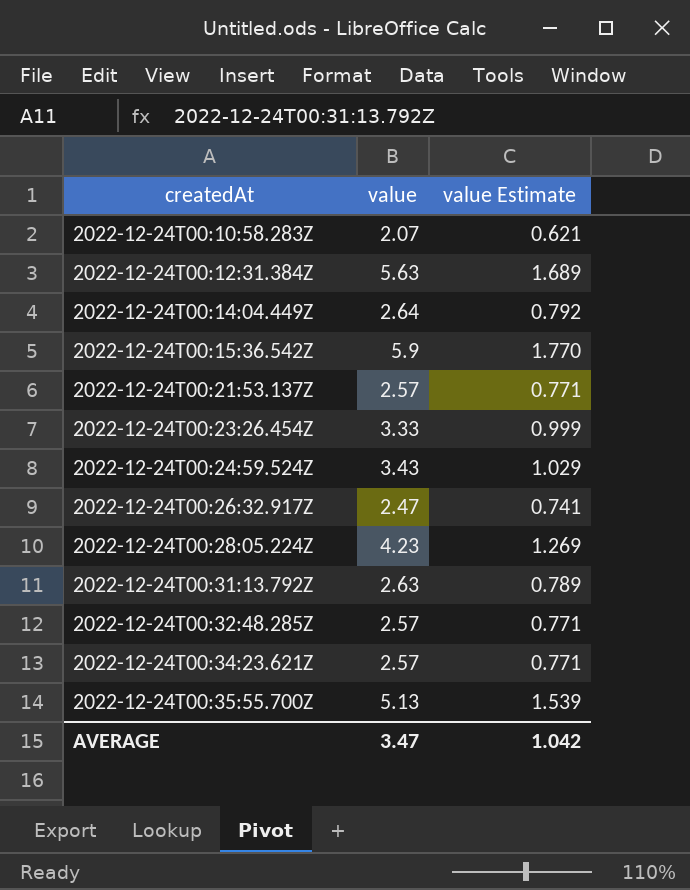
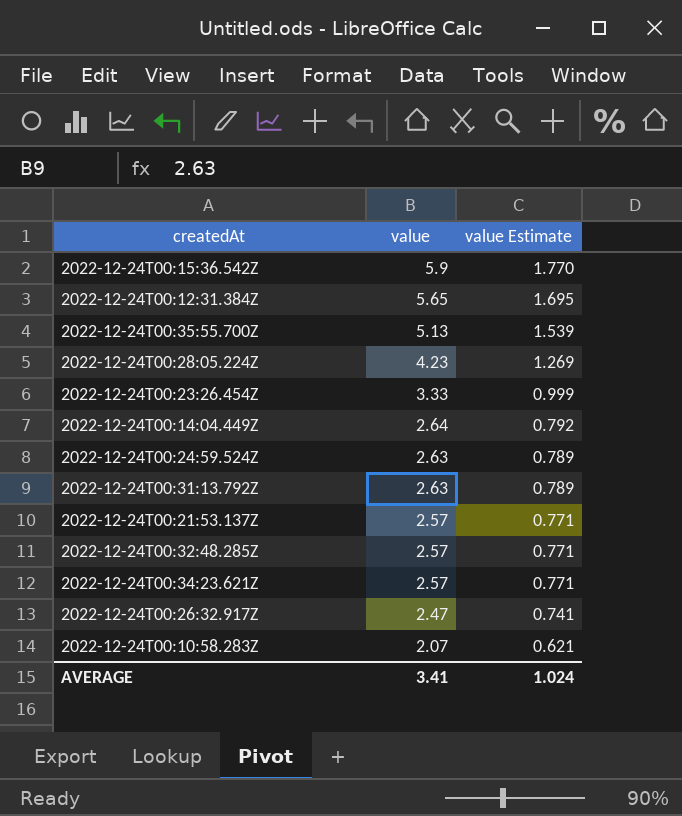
row order: createdAt ascending -> value descending
2022-12-24T00:12:31.384Z | value: 5.63 -> 5.65
2022-12-24T00:12:31.384Z | value Estimate: 1.689 -> 1.695
2022-12-24T00:24:59.524Z | value: 3.43 -> 2.63
2022-12-24T00:24:59.524Z | value Estimate: 1.029 -> 0.789
AVERAGE | value: 3.47 -> 3.41
AVERAGE | value Estimate: 1.042 -> 1.024

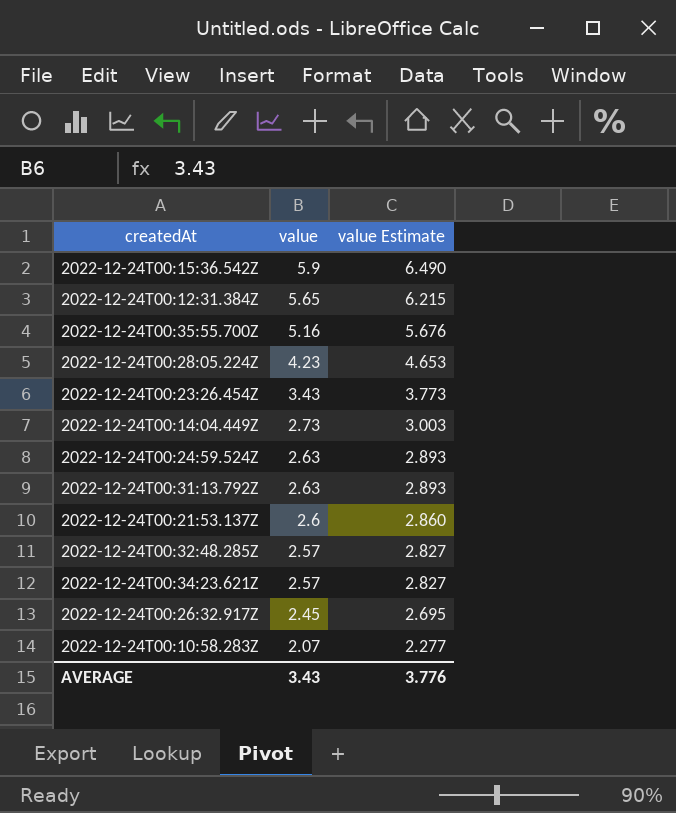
column value Estimate | formula: [value] * 0.3 -> [value] * 1.1
2022-12-24T00:35:55.700Z | value: 5.13 -> 5.16
2022-12-24T00:23:26.454Z | value: 3.33 -> 3.43
2022-12-24T00:14:04.449Z | value: 2.64 -> 2.73
2022-12-24T00:21:53.137Z | value: 2.57 -> 2.6
2022-12-24T00:26:32.917Z | value: 2.47 -> 2.45
AVERAGE | value: 3.41 -> 3.43
AVERAGE | value Estimate: 1.024 -> 3.776

